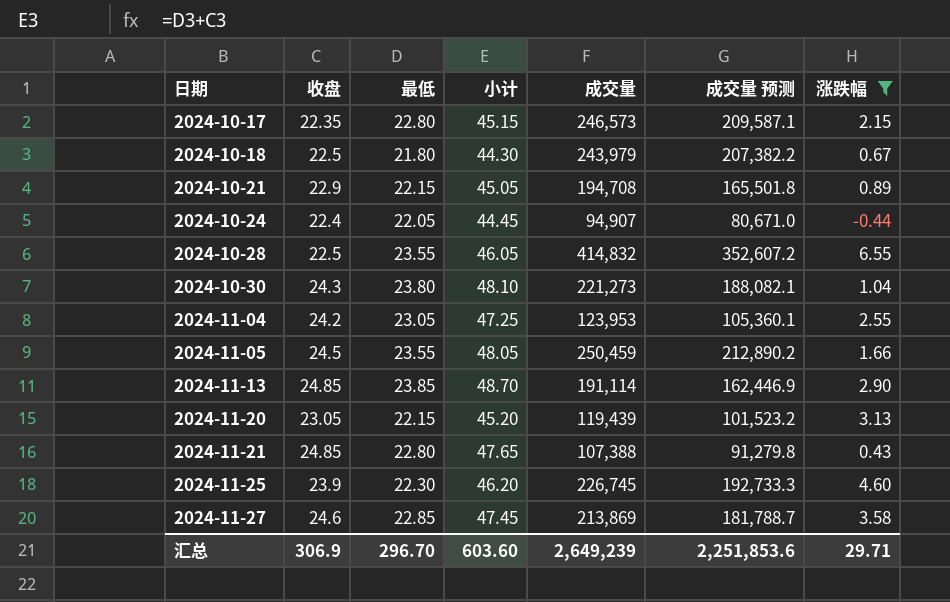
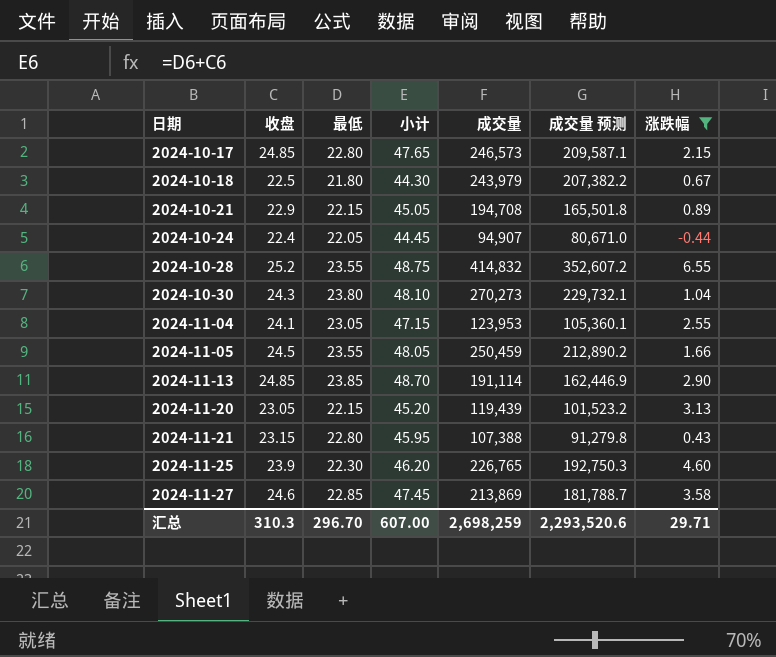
2024-10-17 | 收盘: 22.35 -> 24.85
2024-10-17 | 小计: 45.15 -> 47.65
2024-10-28 | 收盘: 22.5 -> 25.2
2024-10-28 | 小计: 46.05 -> 48.75
2024-10-30 | 成交量: 221,273 -> 270,273
2024-10-30 | 成交量 预测: 188,082.1 -> 229,732.1
2024-11-04 | 收盘: 24.2 -> 24.1
2024-11-04 | 小计: 47.25 -> 47.15
2024-11-21 | 收盘: 24.85 -> 23.15
2024-11-21 | 小计: 47.65 -> 45.95
2024-11-25 | 成交量: 226,745 -> 226,765
2024-11-25 | 成交量 预测: 192,733.3 -> 192,750.3
汇总 | 收盘: 306.9 -> 310.3
汇总 | 小计: 603.60 -> 607.00
汇总 | 成交量: 2,649,239 -> 2,698,259
汇总 | 成交量 预测: 2,251,853.6 -> 2,293,520.6

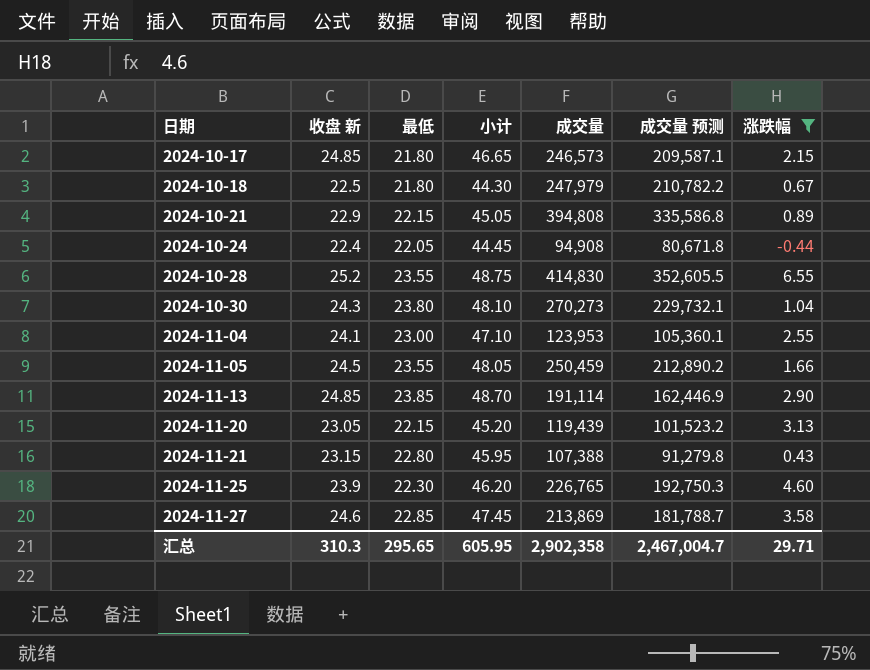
column name: 收盘 -> 收盘 新
2024-10-17 | 最低: 22.80 -> 21.80
2024-10-17 | 小计: 47.65 -> 46.65
2024-10-18 | 成交量: 243,979 -> 247,979
2024-10-18 | 成交量 预测: 207,382.2 -> 210,782.2
2024-10-21 | 成交量: 194,708 -> 394,808
2024-10-21 | 成交量 预测: 165,501.8 -> 335,586.8
2024-10-24 | 成交量: 94,907 -> 94,908
2024-10-24 | 成交量 预测: 80,671.0 -> 80,671.8
2024-10-28 | 成交量: 414,832 -> 414,830
2024-10-28 | 成交量 预测: 352,607.2 -> 352,605.5
2024-11-04 | 最低: 23.05 -> 23.00
2024-11-04 | 小计: 47.15 -> 47.10
汇总 | 最低: 296.70 -> 295.65
汇总 | 小计: 607.00 -> 605.95
汇总 | 成交量: 2,698,259 -> 2,902,358
汇总 | 成交量 预测: 2,293,520.6 -> 2,467,004.7

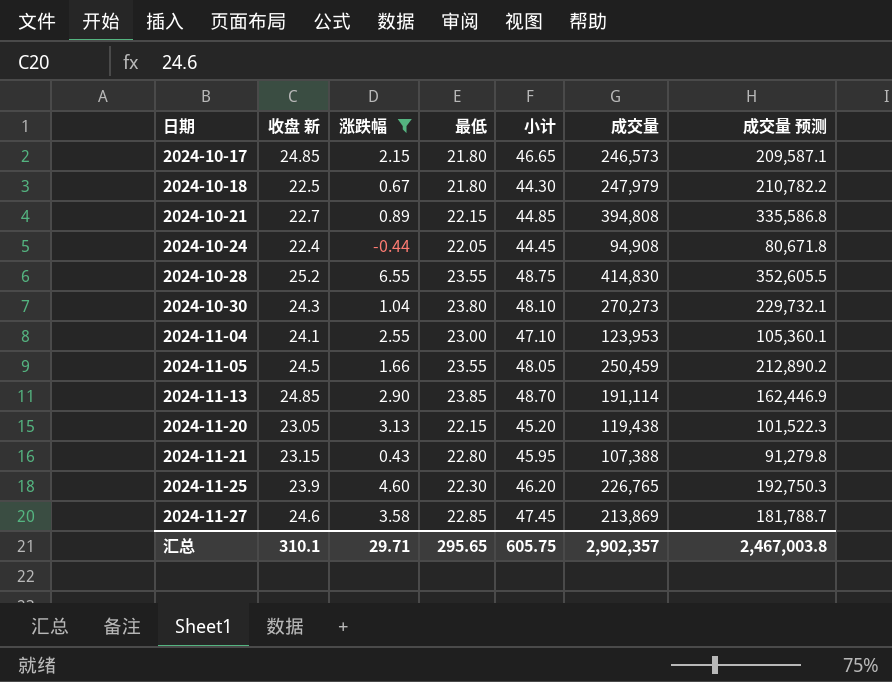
column 涨跌幅 | position: 7 -> 3
2024-10-21 | 收盘 新: 22.9 -> 22.7
2024-10-21 | 小计: 45.05 -> 44.85
2024-11-20 | 成交量: 119,439 -> 119,438
2024-11-20 | 成交量 预测: 101,523.2 -> 101,522.3
汇总 | 收盘 新: 310.3 -> 310.1
汇总 | 小计: 605.95 -> 605.75
汇总 | 成交量: 2,902,358 -> 2,902,357
汇总 | 成交量 预测: 2,467,004.7 -> 2,467,003.8

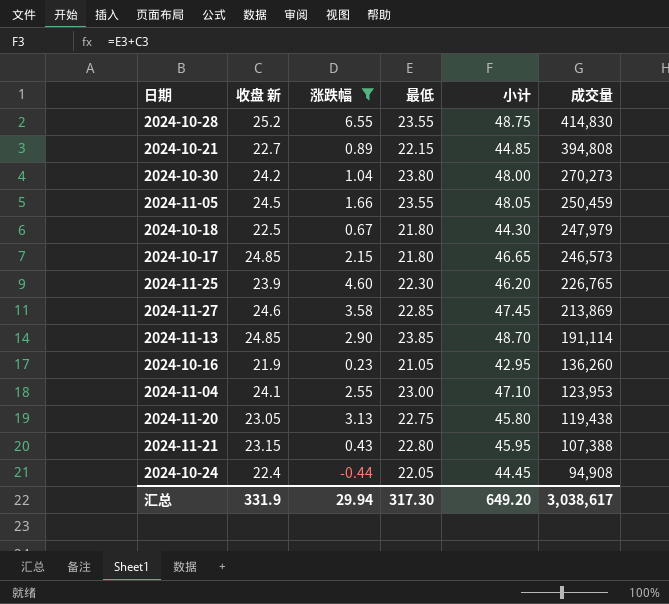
row order: 日期 ascending -> 成交量 descending
column 成交量 预测 | formula: [成交量] * 0.85 -> none
2024-10-30 | 收盘 新: 24.3 -> 24.2
2024-10-30 | 小计: 48.10 -> 48.00
row 2024-10-16: none -> 21.9 | 0.23 | 21.05 | 42.95 | 136,260
2024-11-20 | 最低: 22.15 -> 22.75
2024-11-20 | 小计: 45.20 -> 45.80
汇总 | 收盘 新: 310.1 -> 331.9
汇总 | 涨跌幅: 29.71 -> 29.94
汇总 | 最低: 295.65 -> 317.30
汇总 | 小计: 605.75 -> 649.20
汇总 | 成交量: 2,902,357 -> 3,038,617

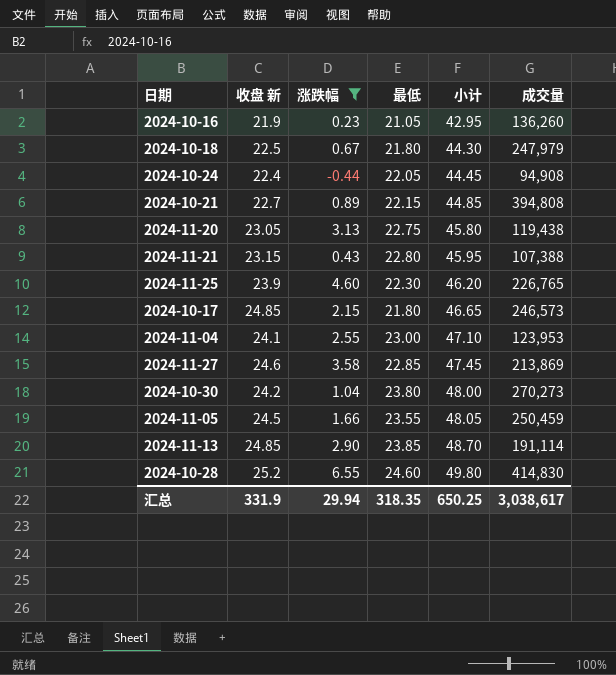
row order: 成交量 descending -> 小计 ascending
2024-10-28 | 最低: 23.55 -> 24.60
2024-10-28 | 小计: 48.75 -> 49.80
汇总 | 最低: 317.30 -> 318.35
汇总 | 小计: 649.20 -> 650.25

